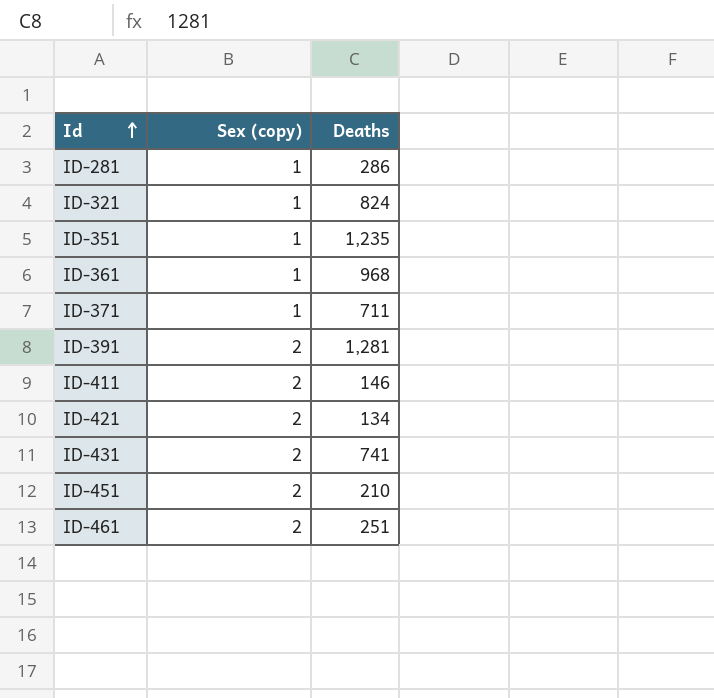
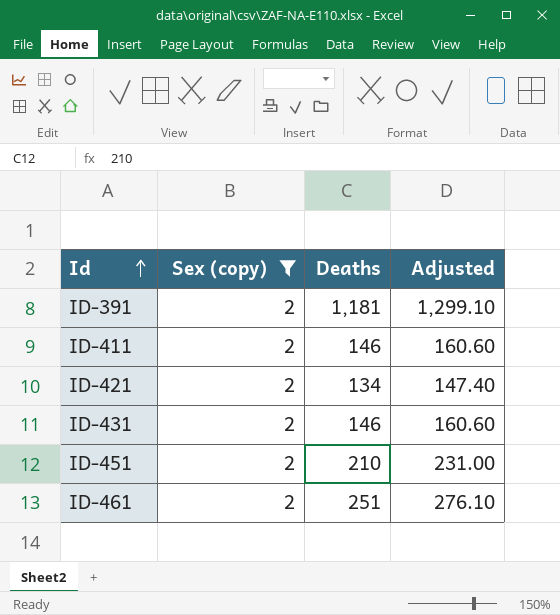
filter: none -> Sex (copy) = 2
column Adjusted | formula: none -> [Deaths] * 1.1
ID-391 | Deaths: 1,281 -> 1,181
ID-431 | Deaths: 741 -> 146

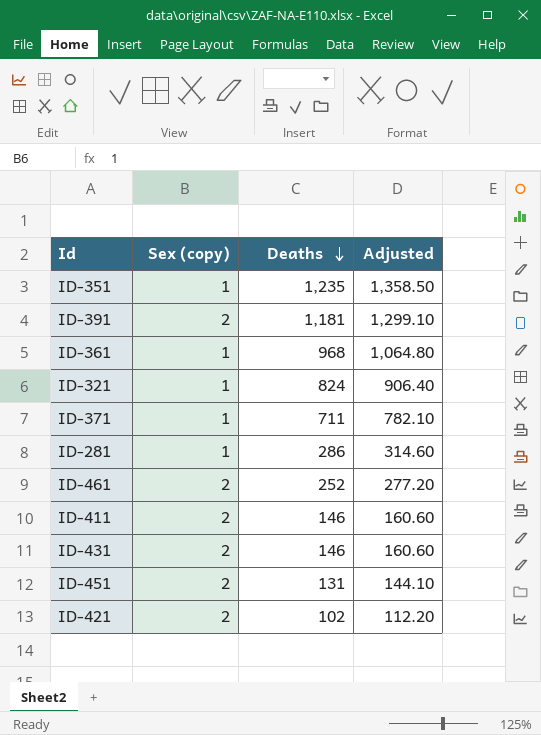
filter: Sex (copy) = 2 -> none
row order: Id ascending -> Deaths descending
ID-461 | Deaths: 251 -> 252
ID-461 | Adjusted: 276.10 -> 277.20
ID-451 | Deaths: 210 -> 131
ID-451 | Adjusted: 231.00 -> 144.10
ID-421 | Deaths: 134 -> 102
ID-421 | Adjusted: 147.40 -> 112.20

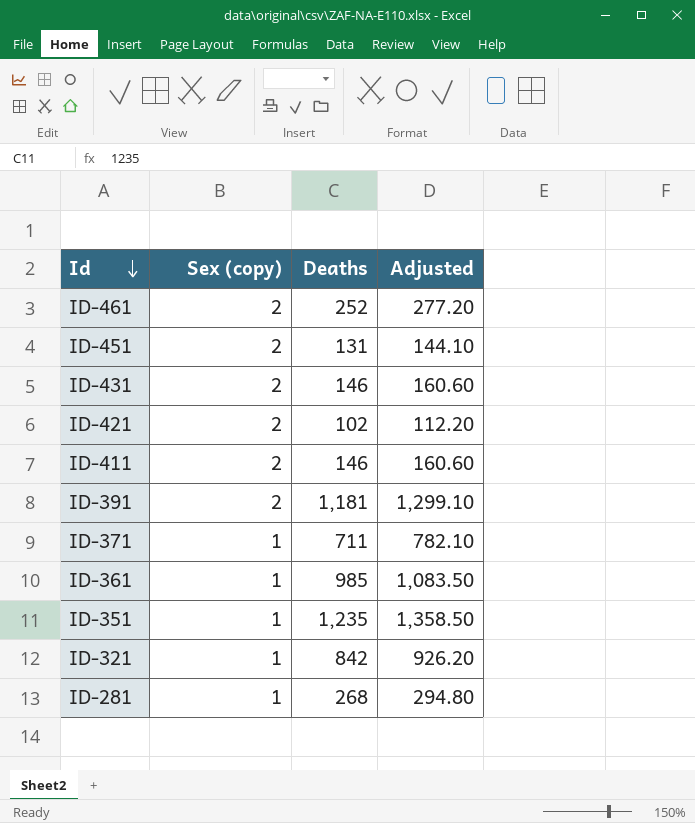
row order: Deaths descending -> Id descending
ID-361 | Deaths: 968 -> 985
ID-361 | Adjusted: 1,064.80 -> 1,083.50
ID-321 | Deaths: 824 -> 842
ID-321 | Adjusted: 906.40 -> 926.20
ID-281 | Deaths: 286 -> 268
ID-281 | Adjusted: 314.60 -> 294.80

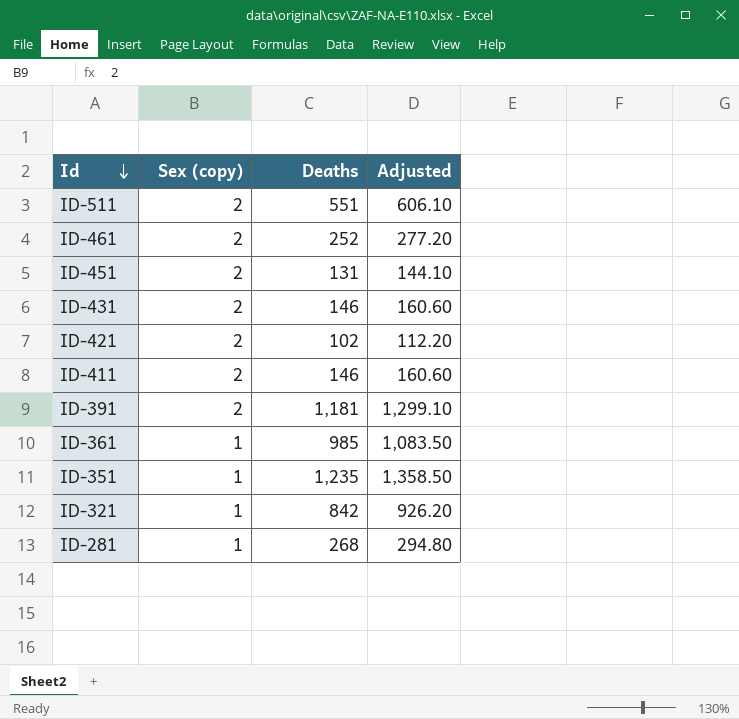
row ID-371: 1 | 711 | 782.10 -> none
row ID-511: none -> 2 | 551 | 606.10

